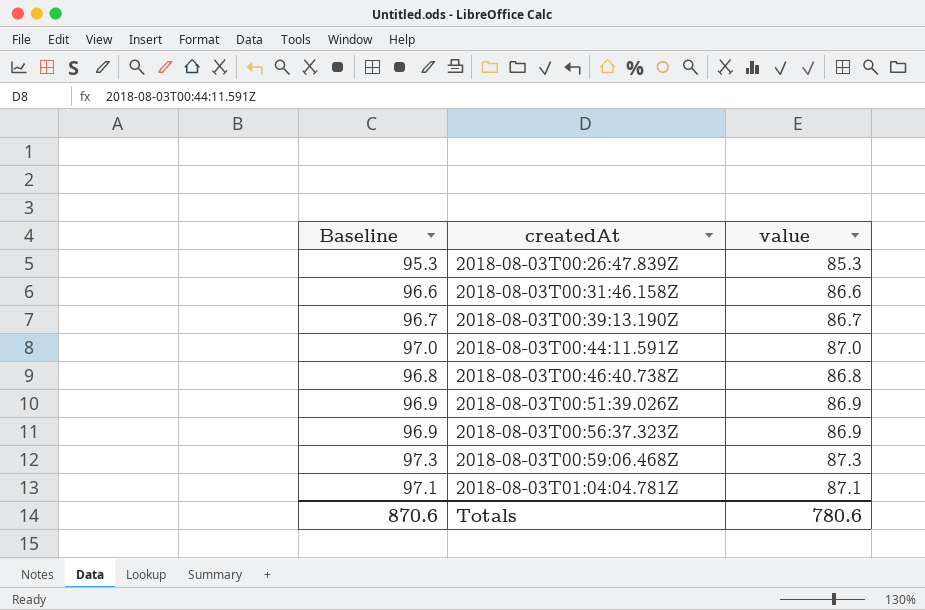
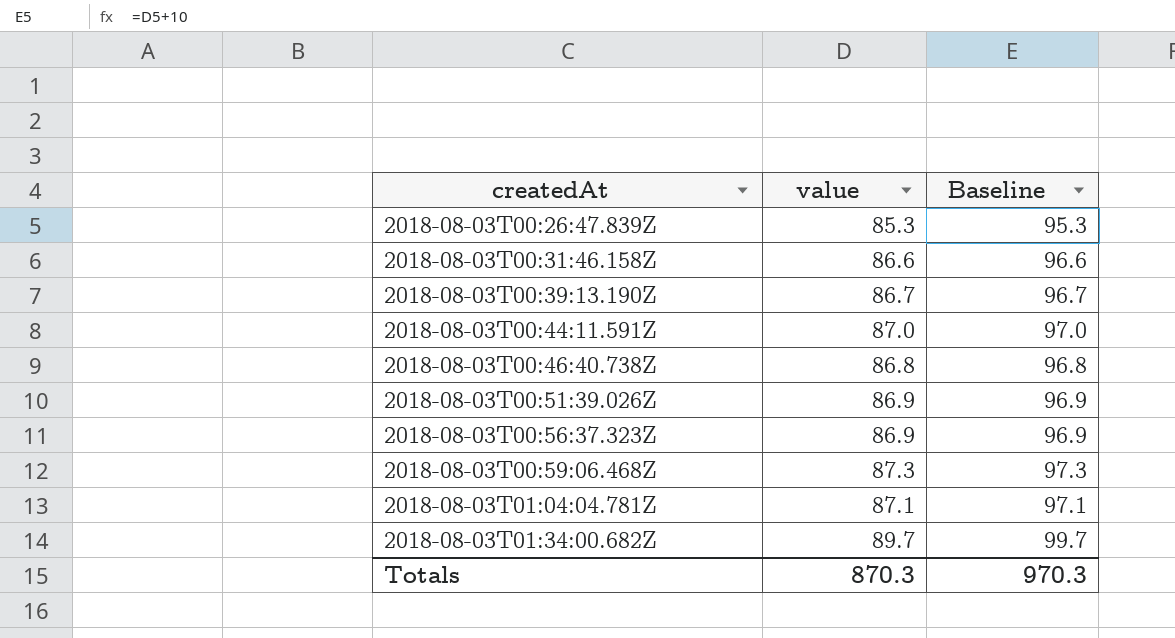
column Baseline | position: 1 -> 3
row 2018-08-03T01:34:00.682Z: none -> 89.7 | 99.7
Totals | value: 780.6 -> 870.3
Totals | Baseline: 870.6 -> 970.3

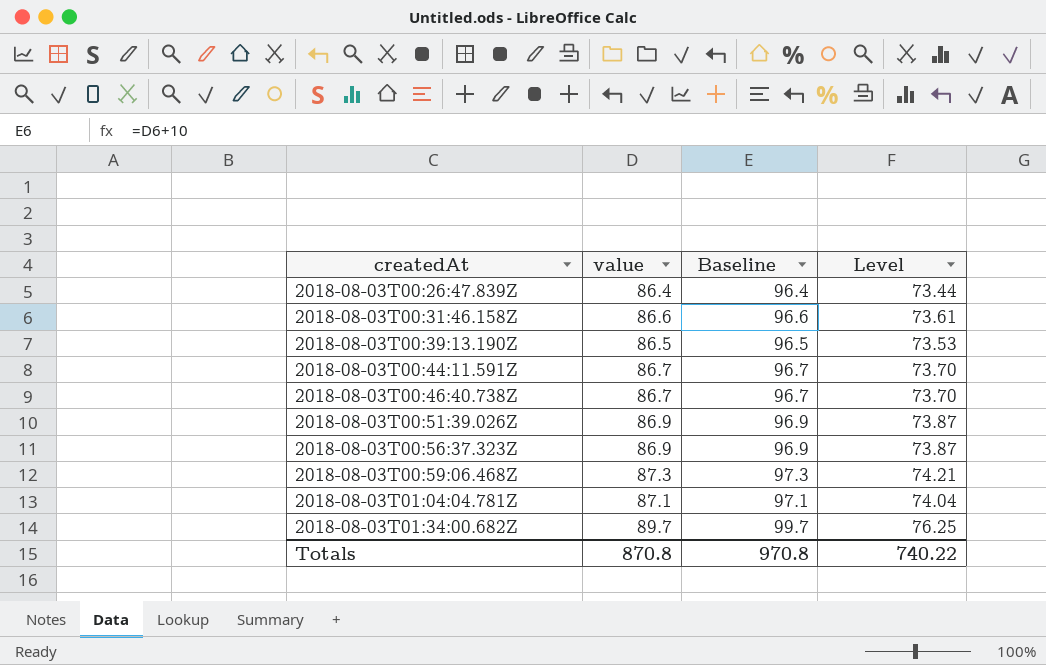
column Level | formula: none -> [value] * 0.85
2018-08-03T00:26:47.839Z | value: 85.3 -> 86.4
2018-08-03T00:26:47.839Z | Baseline: 95.3 -> 96.4
2018-08-03T00:39:13.190Z | value: 86.7 -> 86.5
2018-08-03T00:39:13.190Z | Baseline: 96.7 -> 96.5
2018-08-03T00:44:11.591Z | value: 87.0 -> 86.7
2018-08-03T00:44:11.591Z | Baseline: 97.0 -> 96.7
2018-08-03T00:46:40.738Z | value: 86.8 -> 86.7
2018-08-03T00:46:40.738Z | Baseline: 96.8 -> 96.7
Totals | value: 870.3 -> 870.8
Totals | Baseline: 970.3 -> 970.8

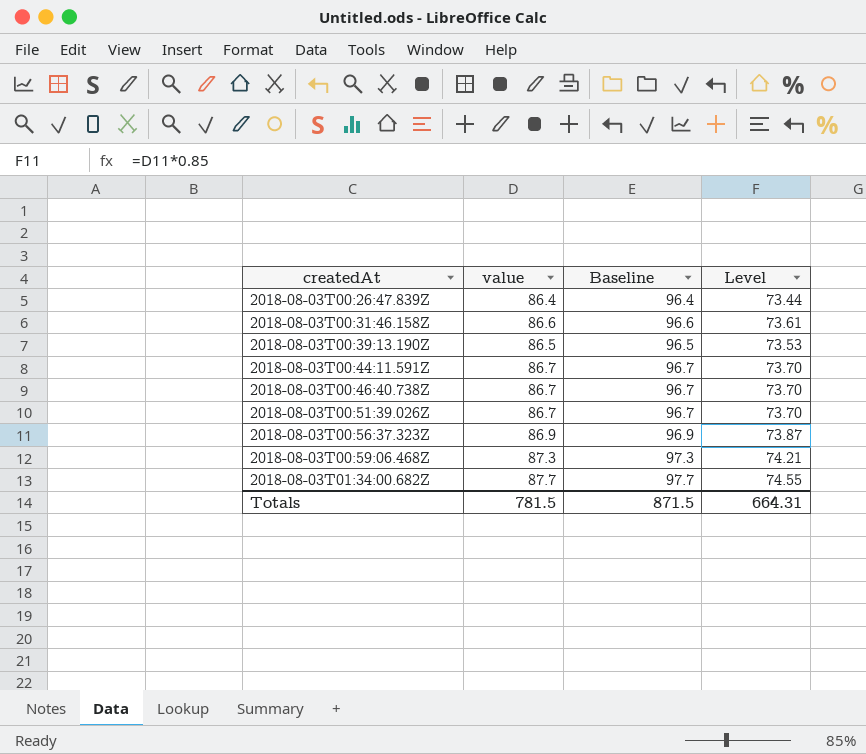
row 2018-08-03T01:04:04.781Z: 87.1 | 97.1 | 74.04 -> none
2018-08-03T00:51:39.026Z | value: 86.9 -> 86.7
2018-08-03T00:51:39.026Z | Baseline: 96.9 -> 96.7
2018-08-03T00:51:39.026Z | Level: 73.87 -> 73.70
2018-08-03T01:34:00.682Z | value: 89.7 -> 87.7
2018-08-03T01:34:00.682Z | Baseline: 99.7 -> 97.7
2018-08-03T01:34:00.682Z | Level: 76.25 -> 74.55
Totals | value: 870.8 -> 781.5
Totals | Baseline: 970.8 -> 871.5
Totals | Level: 740.22 -> 664.31

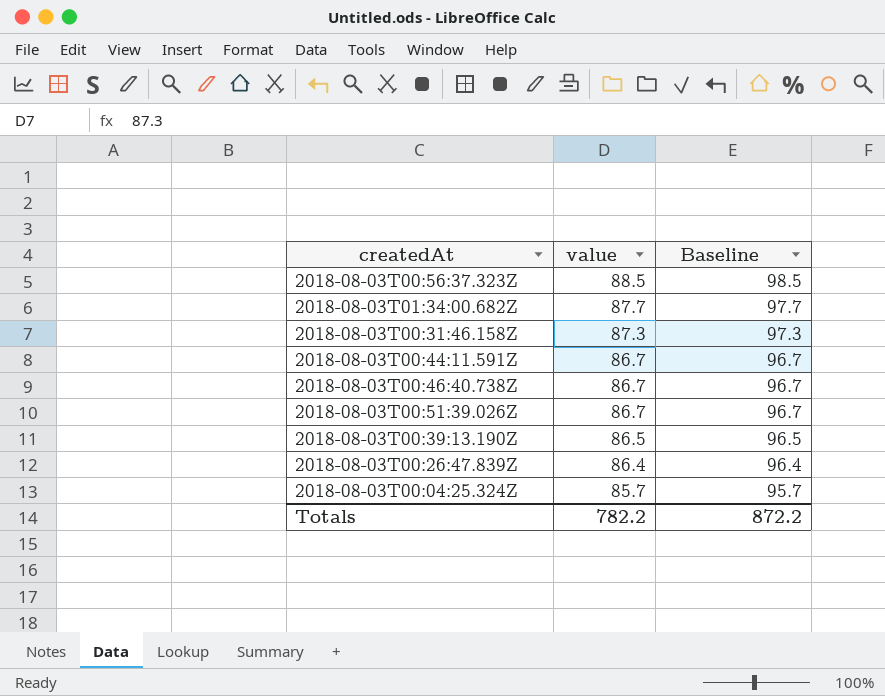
row order: createdAt ascending -> value descending
column Level | formula: [value] * 0.85 -> none
row 2018-08-03T00:59:06.468Z: 87.3 | 97.3 | 74.21 -> none
2018-08-03T00:56:37.323Z | value: 86.9 -> 88.5
2018-08-03T00:56:37.323Z | Baseline: 96.9 -> 98.5
2018-08-03T00:31:46.158Z | value: 86.6 -> 87.3
2018-08-03T00:31:46.158Z | Baseline: 96.6 -> 97.3
row 2018-08-03T00:04:25.324Z: none -> 85.7 | 95.7
Totals | value: 781.5 -> 782.2
Totals | Baseline: 871.5 -> 872.2

